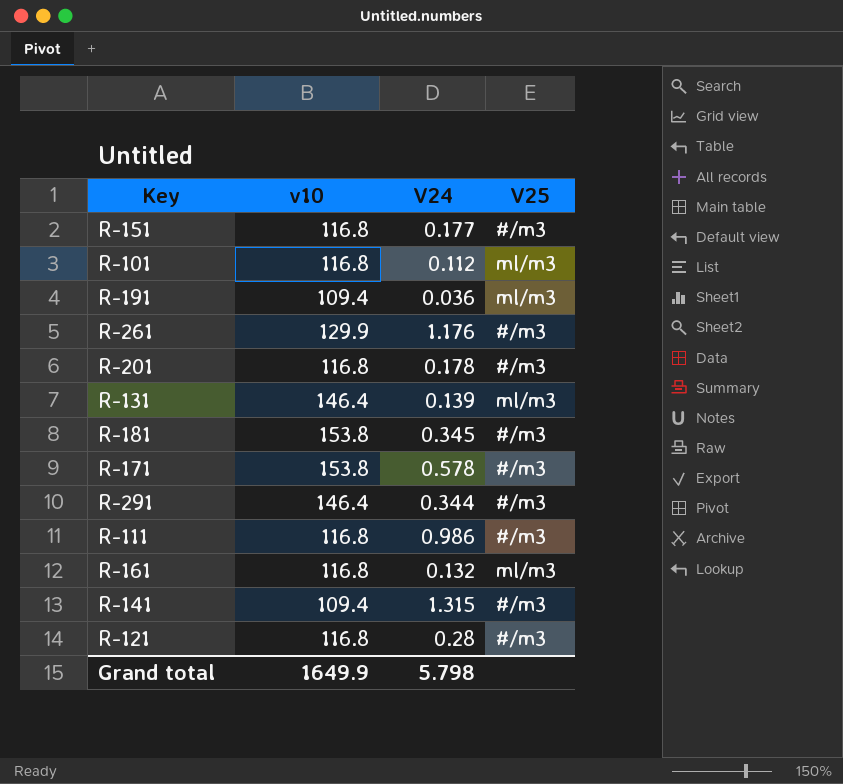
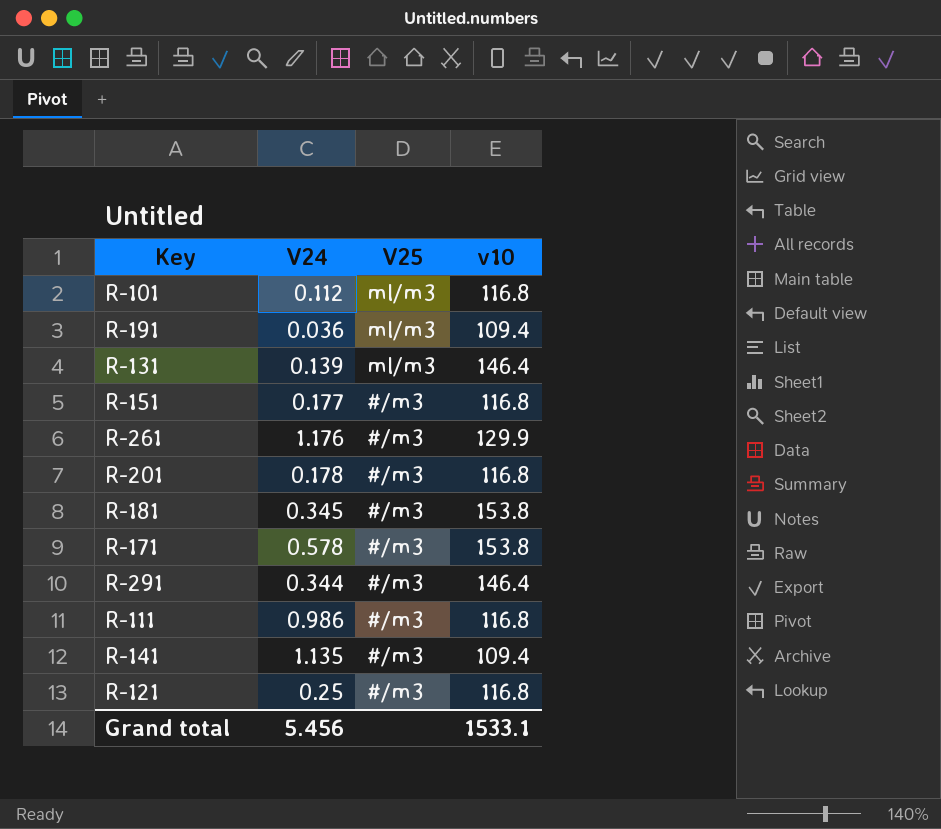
row order: none -> V25 descending
column v10 | position: 2 -> 4
row R-161: 116.8 | 0.132 | ml/m3 -> none
R-141 | V24: 1.315 -> 1.135
R-121 | V24: 0.28 -> 0.25
Grand total | V24: 5.798 -> 5.456
Grand total | v10: 1649.9 -> 1533.1

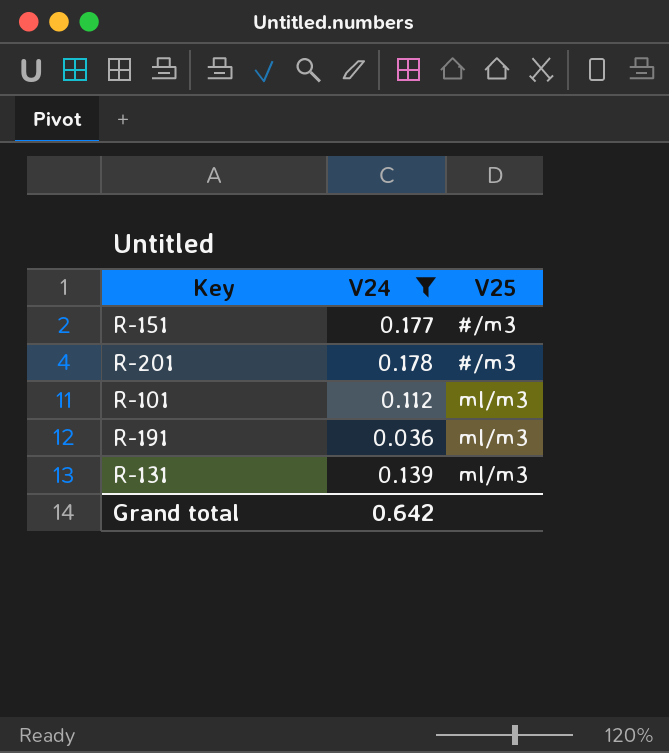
filter: none -> V24 <= 0.178
row order: V25 descending -> V25 ascending
column v10 | position: 4 -> none
Grand total | V24: 5.456 -> 0.642

